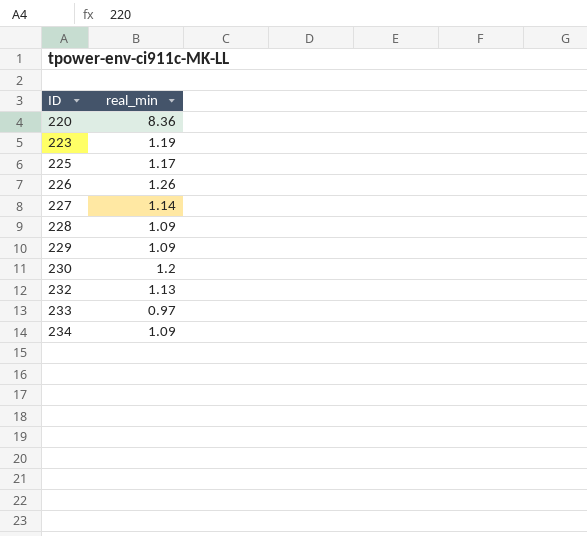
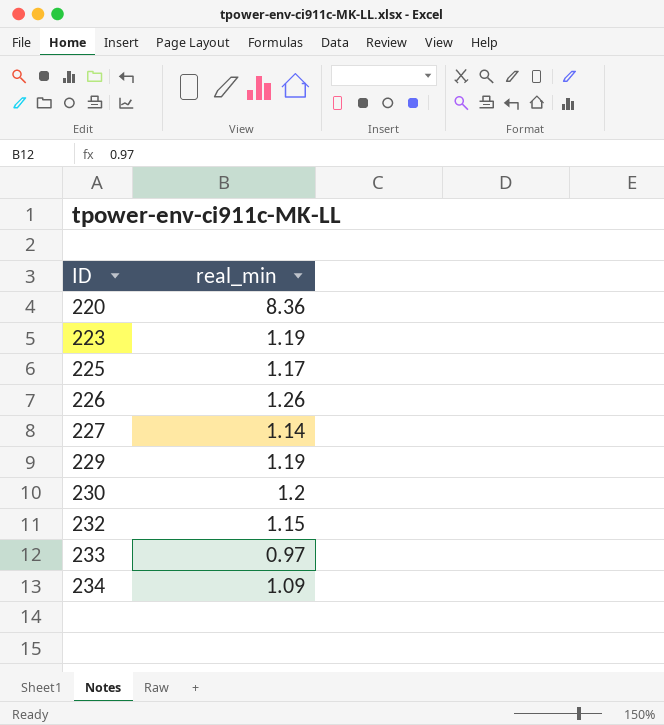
row 228: 1.09 -> none
229 | real_min: 1.09 -> 1.19
232 | real_min: 1.13 -> 1.15

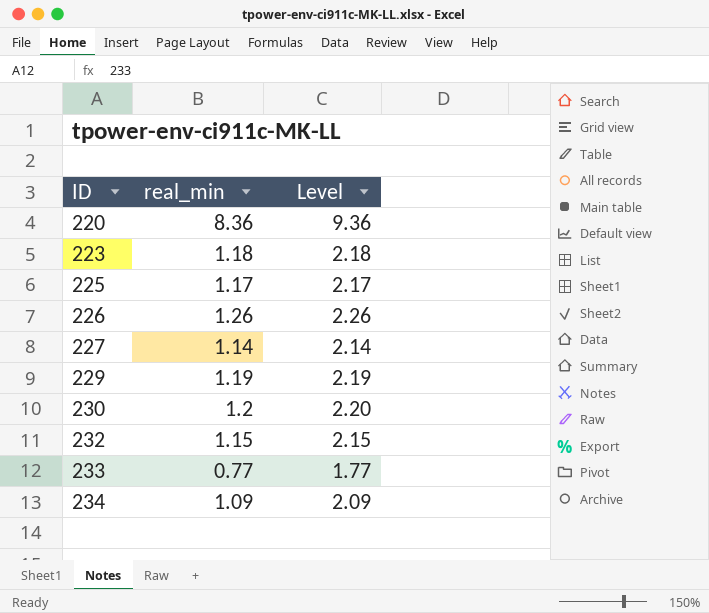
column Level | formula: none -> [real_min] + 1
223 | real_min: 1.19 -> 1.18
233 | real_min: 0.97 -> 0.77

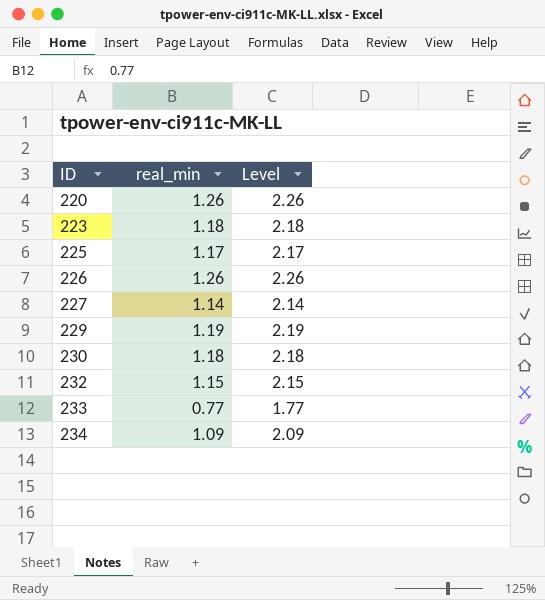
220 | real_min: 8.36 -> 1.26
220 | Level: 9.36 -> 2.26
230 | real_min: 1.2 -> 1.18
230 | Level: 2.20 -> 2.18

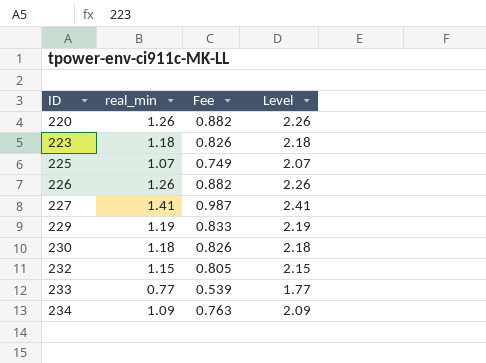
column Fee | formula: none -> [real_min] * 0.7
225 | real_min: 1.17 -> 1.07
225 | Level: 2.17 -> 2.07
227 | real_min: 1.14 -> 1.41
227 | Level: 2.14 -> 2.41

